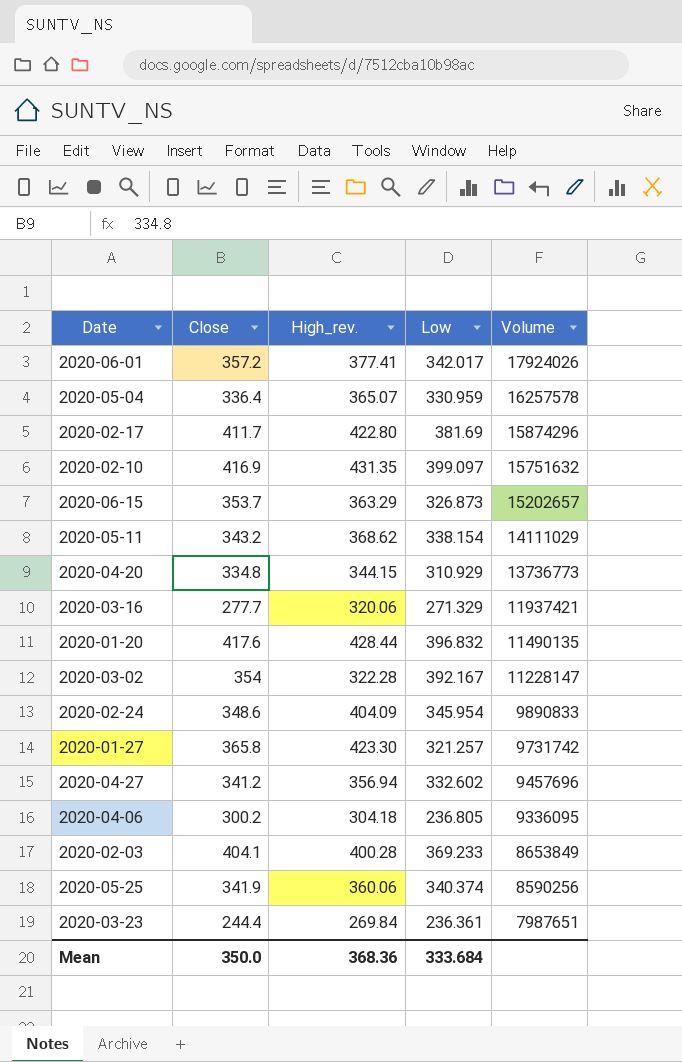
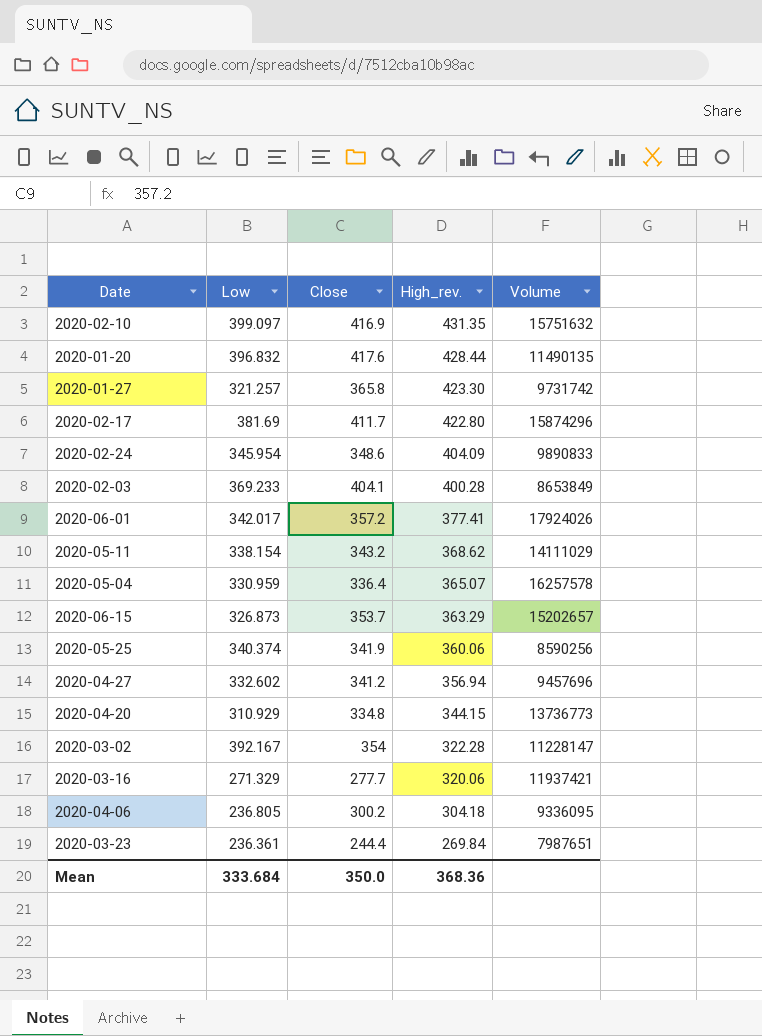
row order: Volume descending -> High_rev. descending
column Low | position: 4 -> 2

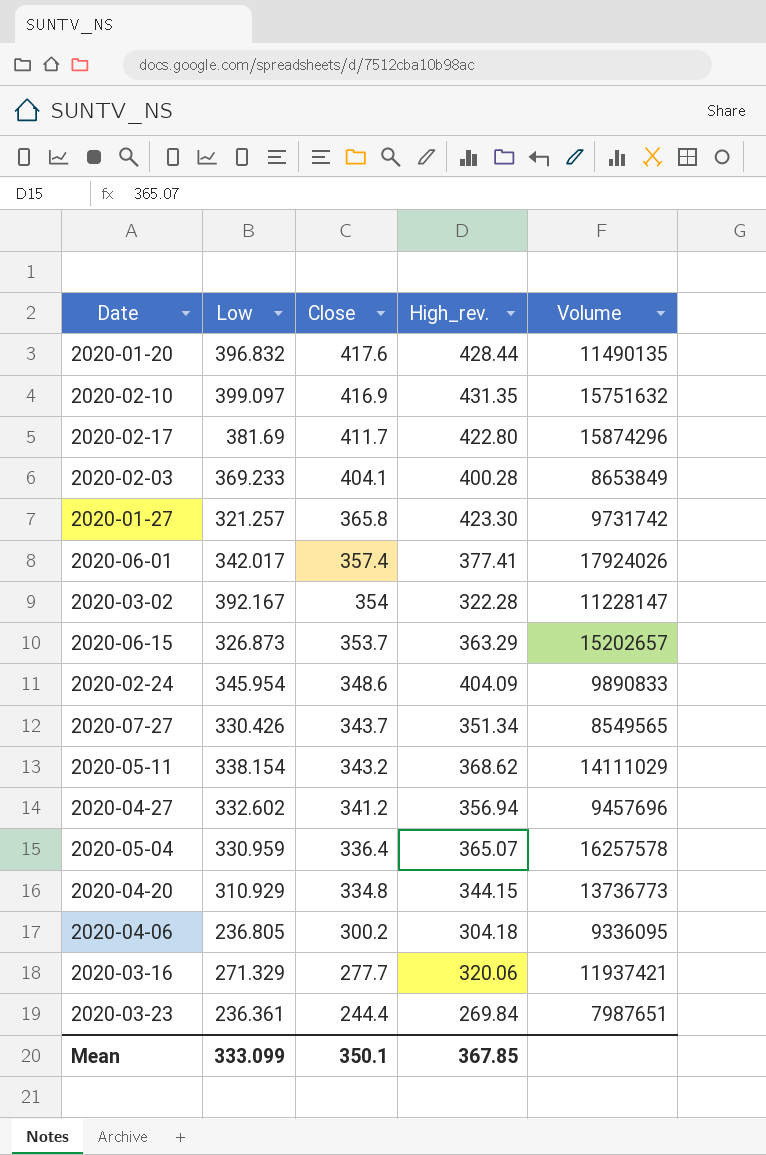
row order: High_rev. descending -> Close descending
row 2020-05-25: 340.374 | 341.9 | 360.06 | 8590256 -> none
2020-06-01 | Close: 357.2 -> 357.4
row 2020-07-27: none -> 330.426 | 343.7 | 351.34 | 8549565
Mean | Low: 333.684 -> 333.099
Mean | Close: 350.0 -> 350.1
Mean | High_rev.: 368.36 -> 367.85

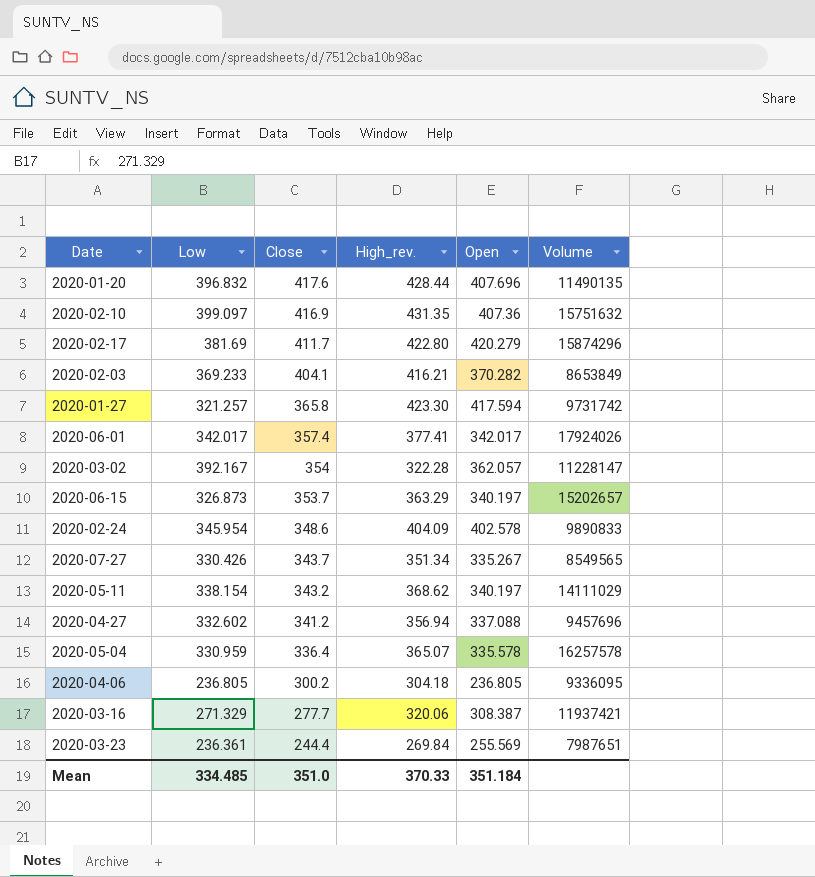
column Open | position: none -> 5
row 2020-04-20: 310.929 | 334.8 | 344.15 | 13736773 -> none
2020-02-03 | High_rev.: 400.28 -> 416.21
Mean | Low: 333.099 -> 334.485
Mean | Close: 350.1 -> 351.0
Mean | High_rev.: 367.85 -> 370.33

